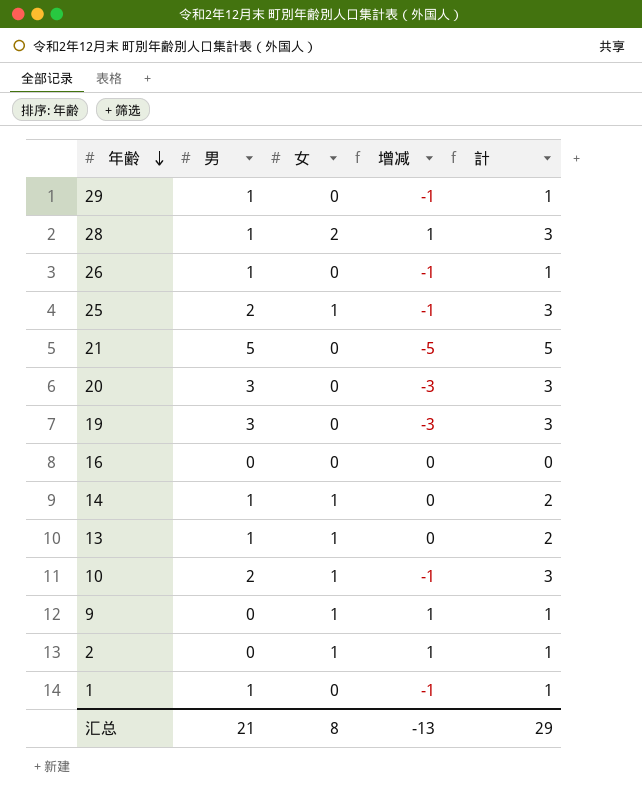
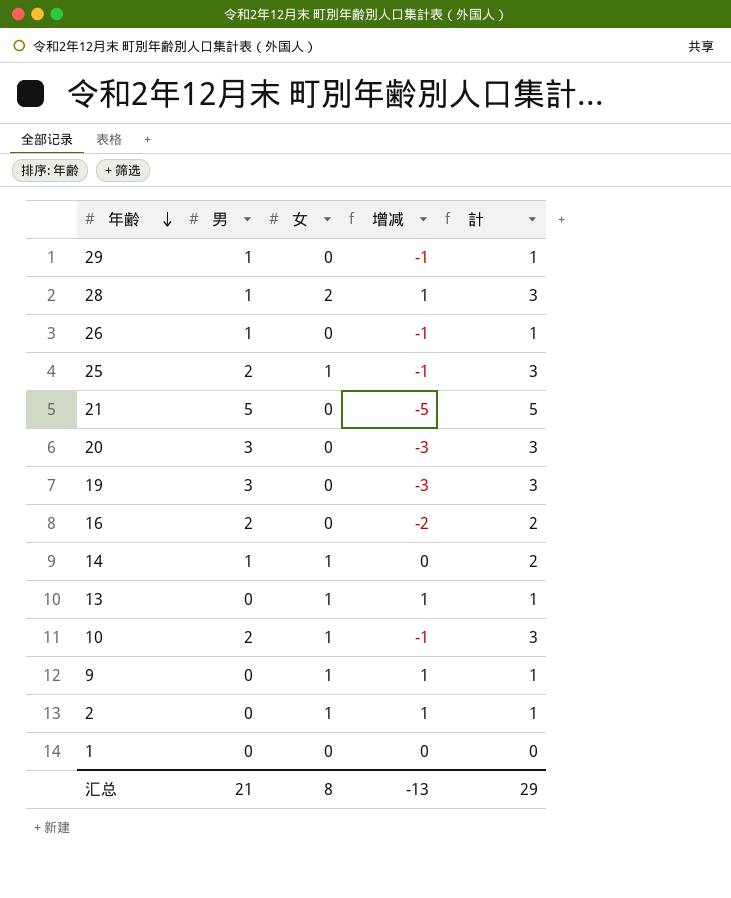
16 | 男: 0 -> 2
16 | 增减: 0 -> -2
16 | 計: 0 -> 2
13 | 男: 1 -> 0
13 | 增减: 0 -> 1
13 | 計: 2 -> 1
1 | 男: 1 -> 0
1 | 增减: -1 -> 0
1 | 計: 1 -> 0

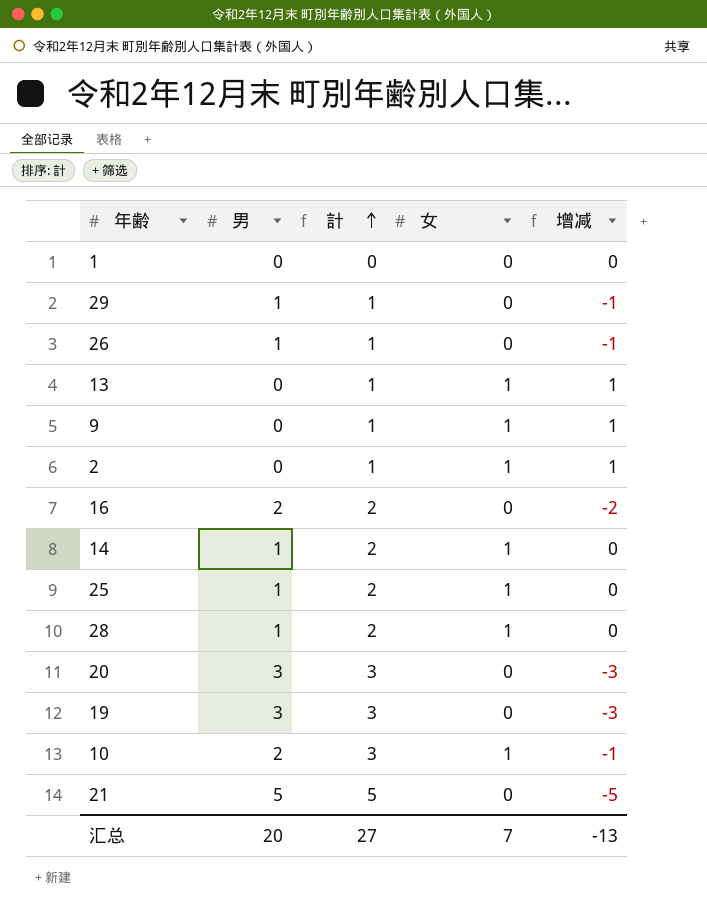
row order: 年齢 descending -> 計 ascending
column 計 | position: 5 -> 3
25 | 男: 2 -> 1
25 | 計: 3 -> 2
25 | 增减: -1 -> 0
28 | 計: 3 -> 2
28 | 女: 2 -> 1
28 | 增减: 1 -> 0
汇总 | 男: 21 -> 20
汇总 | 計: 29 -> 27
汇总 | 女: 8 -> 7

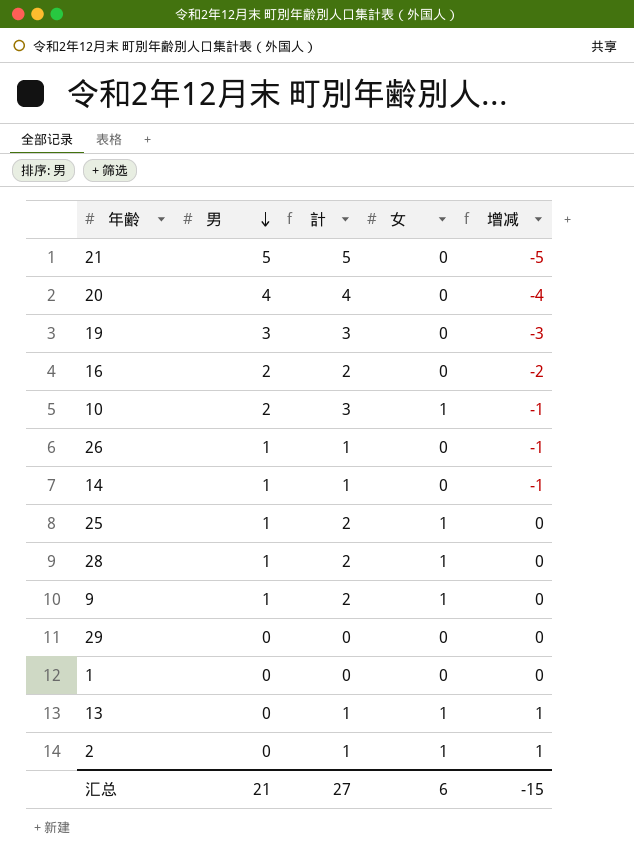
row order: 計 ascending -> 男 descending
20 | 男: 3 -> 4
20 | 計: 3 -> 4
20 | 增减: -3 -> -4
14 | 計: 2 -> 1
14 | 女: 1 -> 0
14 | 增减: 0 -> -1
9 | 男: 0 -> 1
9 | 計: 1 -> 2
9 | 增减: 1 -> 0
29 | 男: 1 -> 0
29 | 計: 1 -> 0
29 | 增减: -1 -> 0
汇总 | 男: 20 -> 21
汇总 | 女: 7 -> 6
汇总 | 增减: -13 -> -15

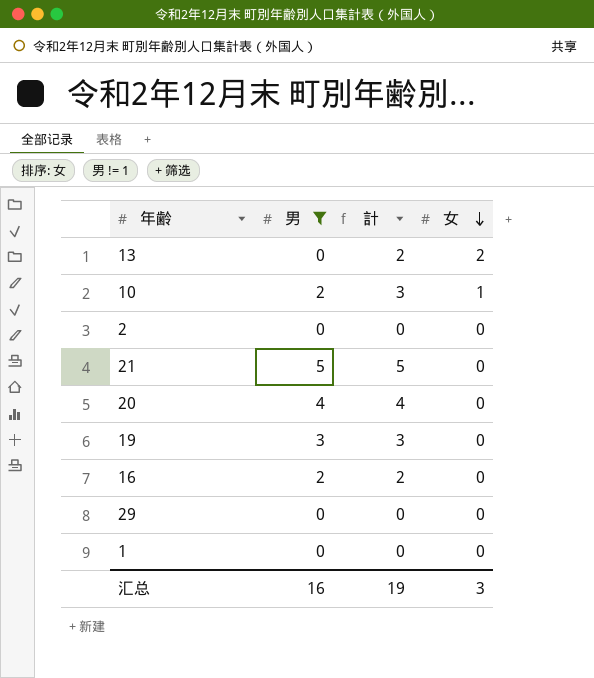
filter: none -> 男 != 1
row order: 男 descending -> 女 descending
column 增减 | formula: [女] - [男] -> none
13 | 計: 1 -> 2
13 | 女: 1 -> 2
2 | 計: 1 -> 0
2 | 女: 1 -> 0
汇总 | 男: 21 -> 16
汇总 | 計: 27 -> 19
汇总 | 女: 6 -> 3

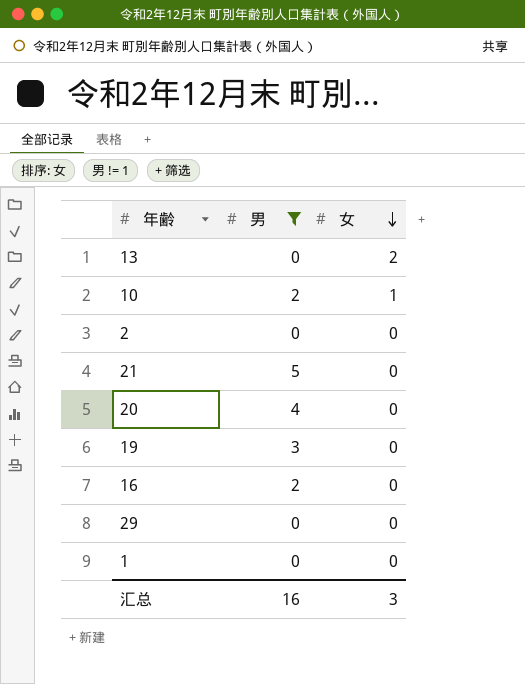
column 計 | formula: [男] + [女] -> none

